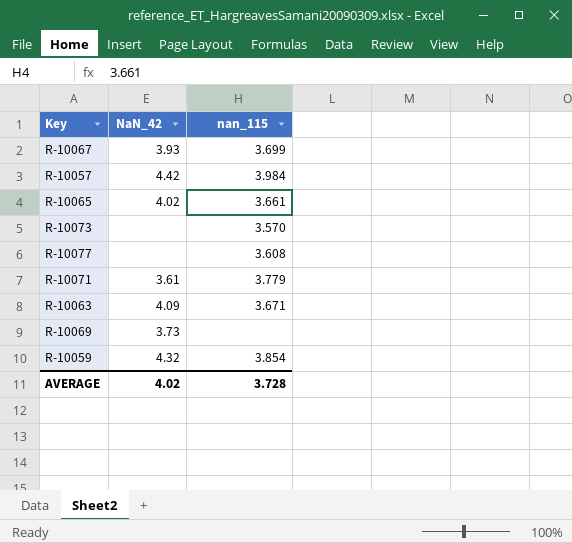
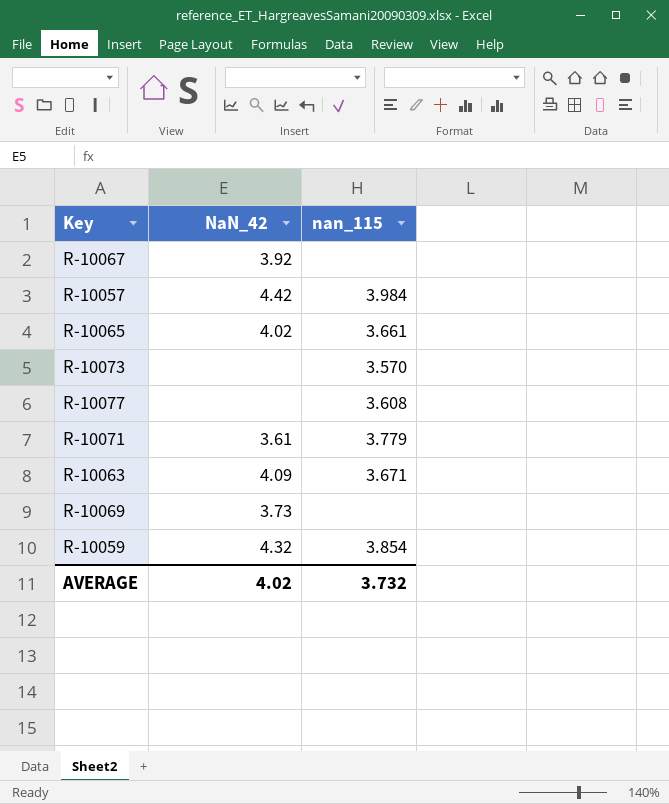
R-10067 | NaN_42: 3.93 -> 3.92
R-10067 | nan_115: 3.699 -> none
AVERAGE | nan_115: 3.728 -> 3.732

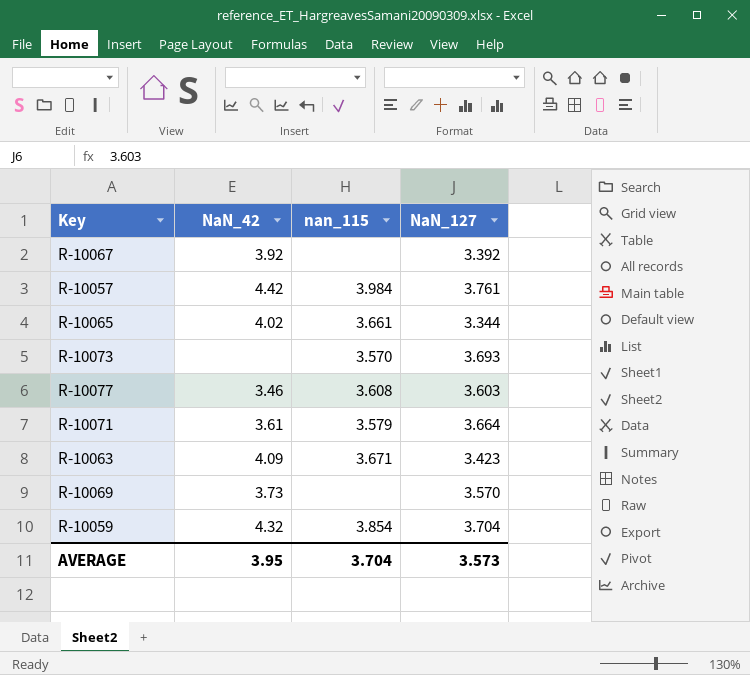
column NaN_127 | position: none -> 4
R-10077 | NaN_42: none -> 3.46
R-10071 | nan_115: 3.779 -> 3.579
AVERAGE | NaN_42: 4.02 -> 3.95
AVERAGE | nan_115: 3.732 -> 3.704

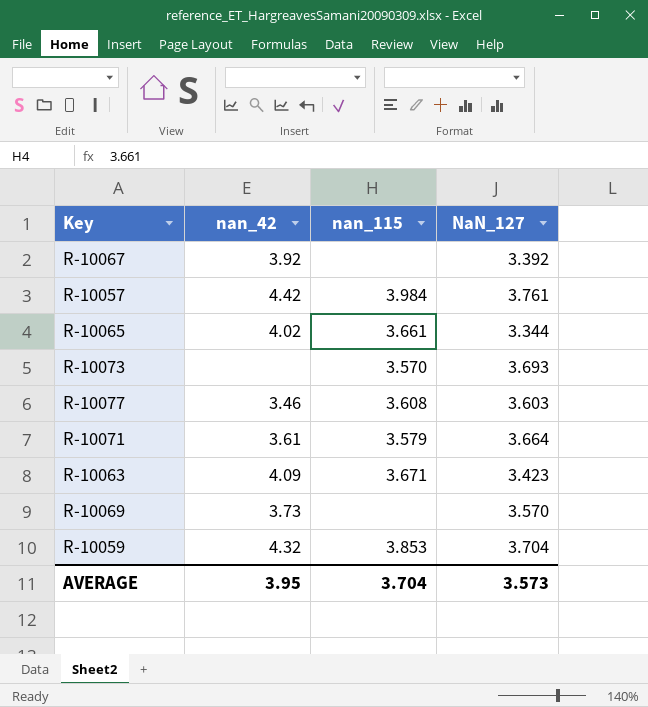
column name: NaN_42 -> nan_42
R-10059 | nan_115: 3.854 -> 3.853

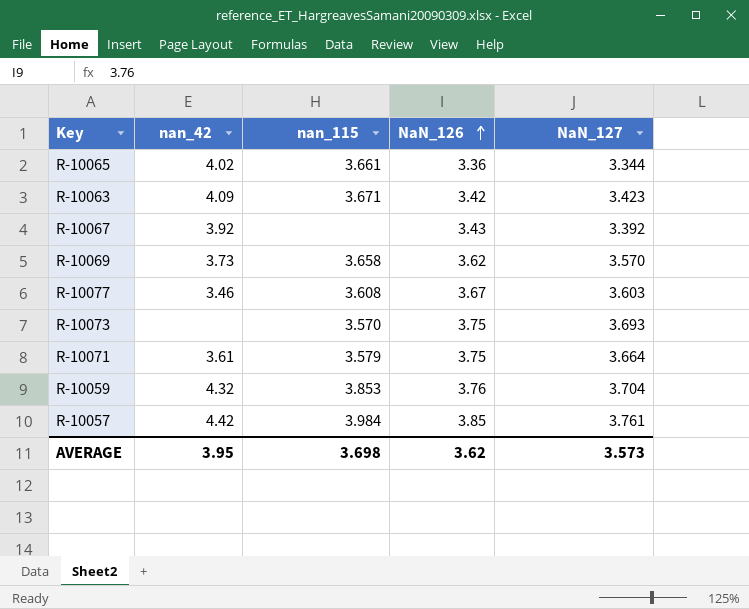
row order: none -> NaN_126 ascending
column NaN_126 | position: none -> 4
R-10069 | nan_115: none -> 3.658
AVERAGE | nan_115: 3.704 -> 3.698

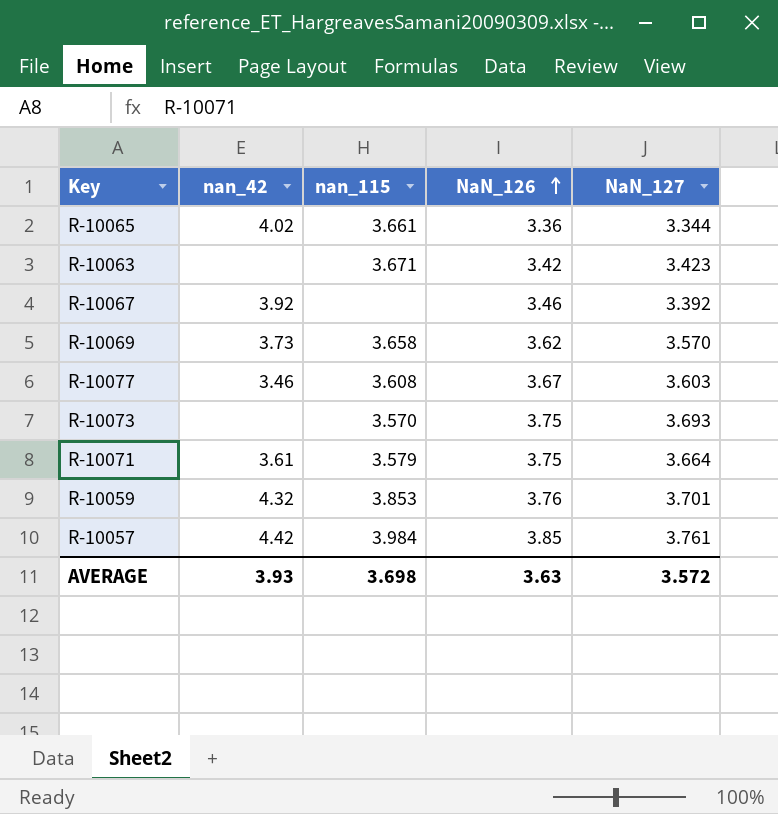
R-10063 | nan_42: 4.09 -> none
R-10067 | NaN_126: 3.43 -> 3.46
R-10059 | NaN_127: 3.704 -> 3.701
AVERAGE | nan_42: 3.95 -> 3.93
AVERAGE | NaN_126: 3.62 -> 3.63
AVERAGE | NaN_127: 3.573 -> 3.572

